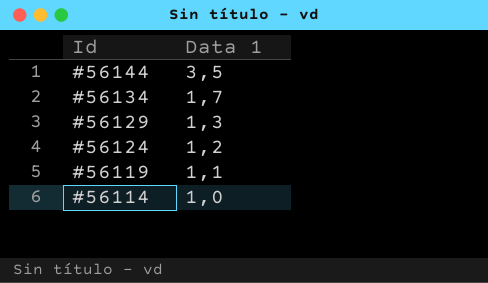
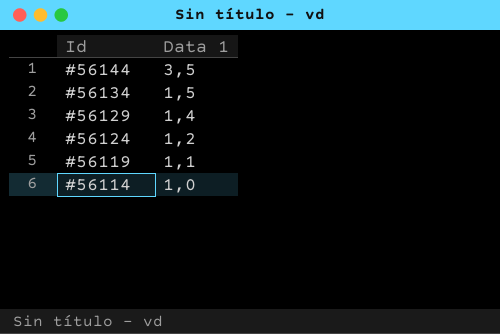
#56134 | Data 1: 1,7 -> 1,5
#56129 | Data 1: 1,3 -> 1,4

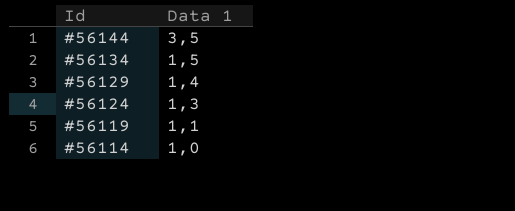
#56124 | Data 1: 1,2 -> 1,3

